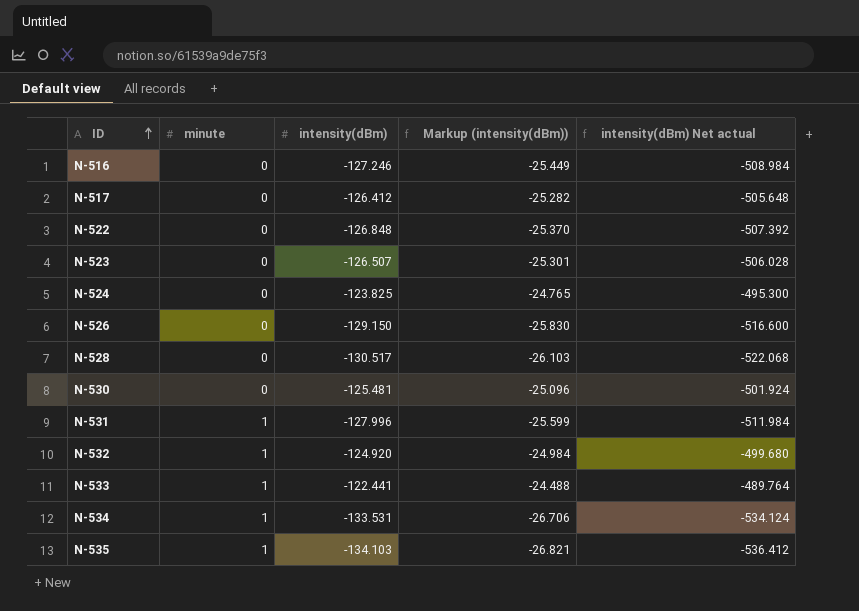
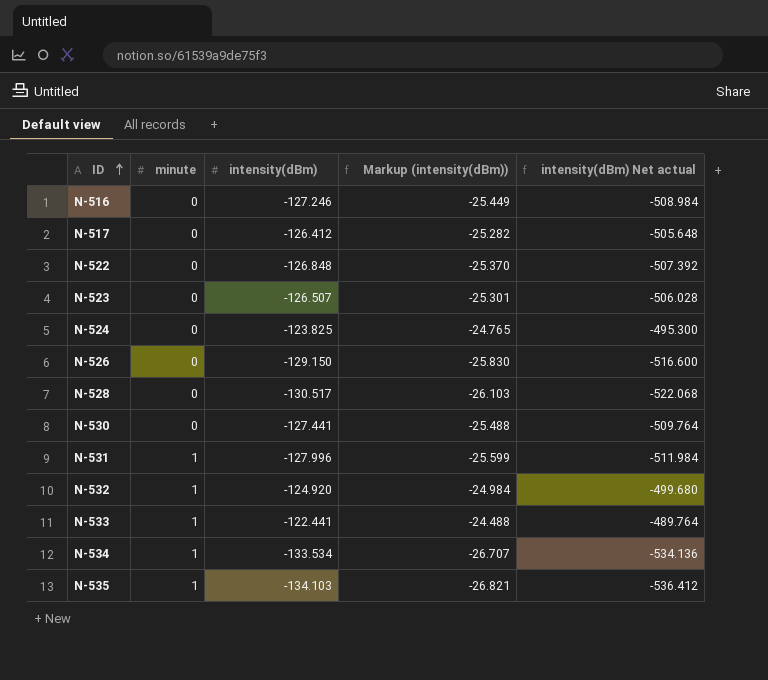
N-530 | intensity(dBm): -125.481 -> -127.441
N-530 | Markup (intensity(dBm)): -25.096 -> -25.488
N-530 | intensity(dBm) Net actual: -501.924 -> -509.764
N-534 | intensity(dBm): -133.531 -> -133.534
N-534 | Markup (intensity(dBm)): -26.706 -> -26.707
N-534 | intensity(dBm) Net actual: -534.124 -> -534.136

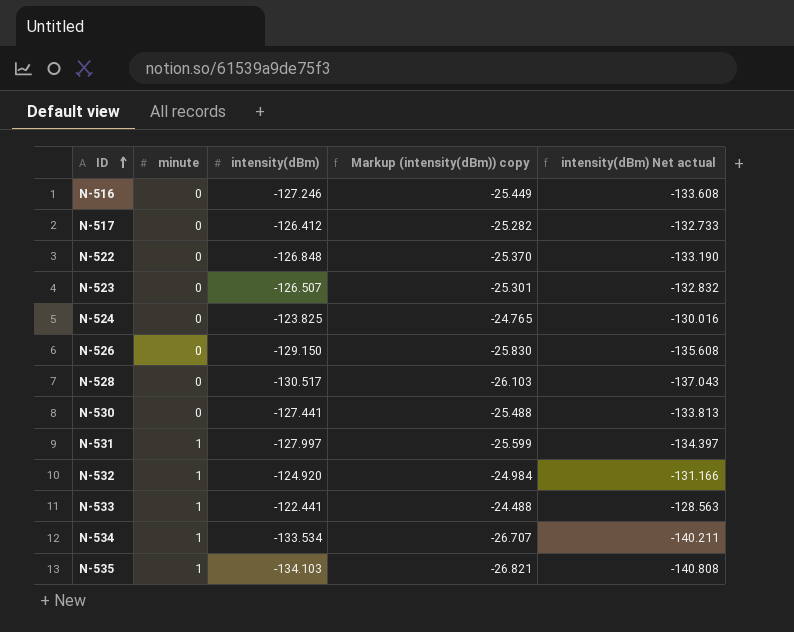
column name: Markup (intensity(dBm)) -> Markup (intensity(dBm)) copy
column intensity(dBm) Net actual | formula: [intensity(dBm)] * 4 -> [intensity(dBm)] * 1.05
N-531 | intensity(dBm): -127.996 -> -127.997

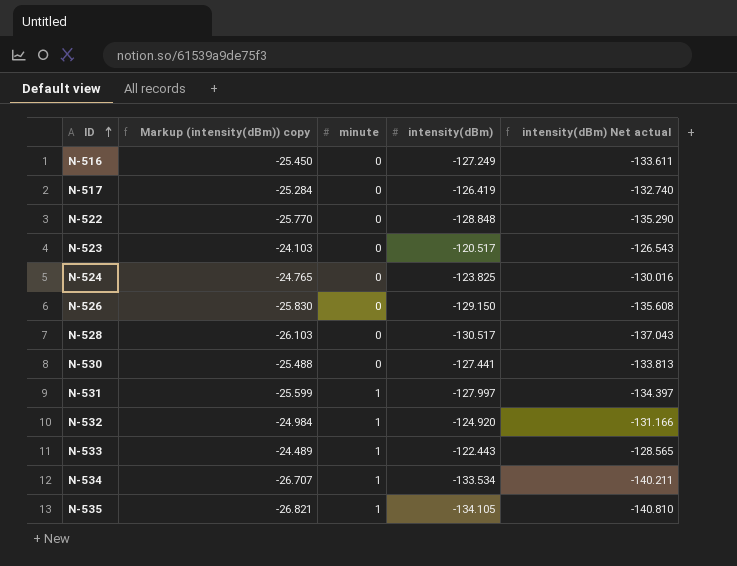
column Markup (intensity(dBm)) copy | position: 4 -> 2
N-516 | Markup (intensity(dBm)) copy: -25.449 -> -25.450
N-516 | intensity(dBm): -127.246 -> -127.249
N-516 | intensity(dBm) Net actual: -133.608 -> -133.611
N-517 | Markup (intensity(dBm)) copy: -25.282 -> -25.284
N-517 | intensity(dBm): -126.412 -> -126.419
N-517 | intensity(dBm) Net actual: -132.733 -> -132.740
N-522 | Markup (intensity(dBm)) copy: -25.370 -> -25.770
N-522 | intensity(dBm): -126.848 -> -128.848
N-522 | intensity(dBm) Net actual: -133.190 -> -135.290
N-523 | Markup (intensity(dBm)) copy: -25.301 -> -24.103
N-523 | intensity(dBm): -126.507 -> -120.517
N-523 | intensity(dBm) Net actual: -132.832 -> -126.543
N-533 | Markup (intensity(dBm)) copy: -24.488 -> -24.489
N-533 | intensity(dBm): -122.441 -> -122.443
N-533 | intensity(dBm) Net actual: -128.563 -> -128.565
N-535 | intensity(dBm): -134.103 -> -134.105
N-535 | intensity(dBm) Net actual: -140.808 -> -140.810

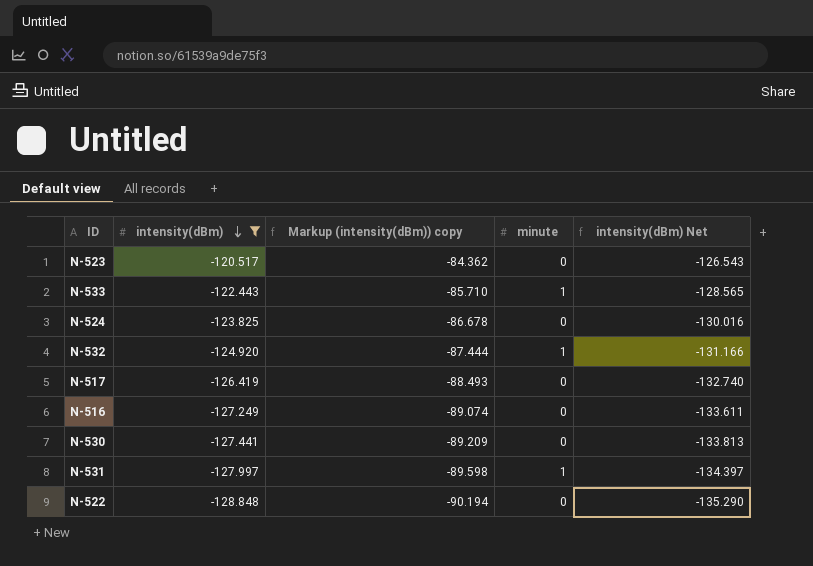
filter: none -> intensity(dBm) >= -128.848
row order: ID ascending -> intensity(dBm) descending
column intensity(dBm) | position: 4 -> 2
column Markup (intensity(dBm)) copy | formula: [intensity(dBm)] * 0.2 -> [intensity(dBm)] * 0.7
column name: intensity(dBm) Net actual -> intensity(dBm) Net

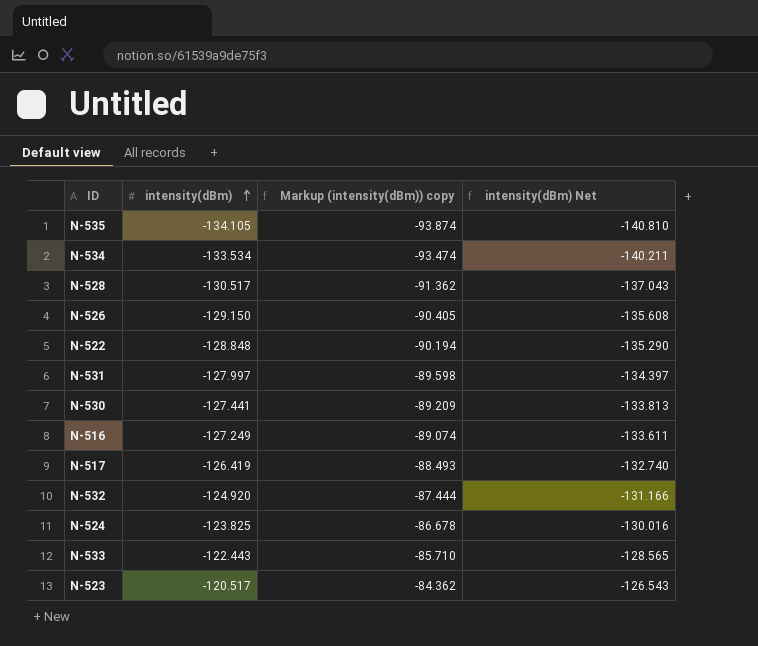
filter: intensity(dBm) >= -128.848 -> none
row order: intensity(dBm) descending -> intensity(dBm) ascending
column minute | position: 4 -> none

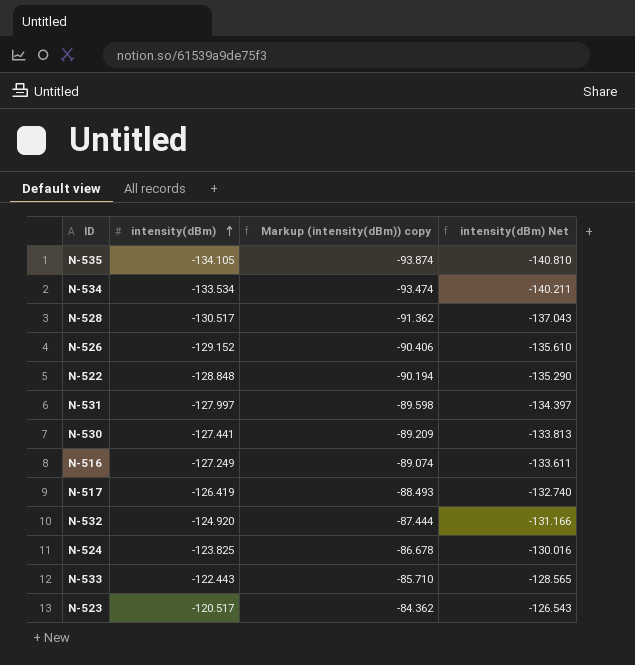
N-526 | intensity(dBm): -129.150 -> -129.152
N-526 | Markup (intensity(dBm)) copy: -90.405 -> -90.406
N-526 | intensity(dBm) Net: -135.608 -> -135.610

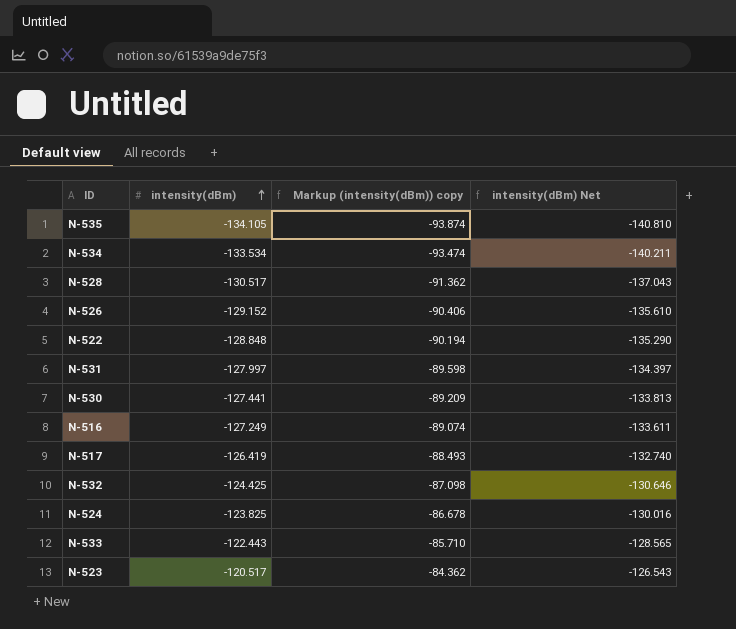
N-532 | intensity(dBm): -124.920 -> -124.425
N-532 | Markup (intensity(dBm)) copy: -87.444 -> -87.098
N-532 | intensity(dBm) Net: -131.166 -> -130.646

